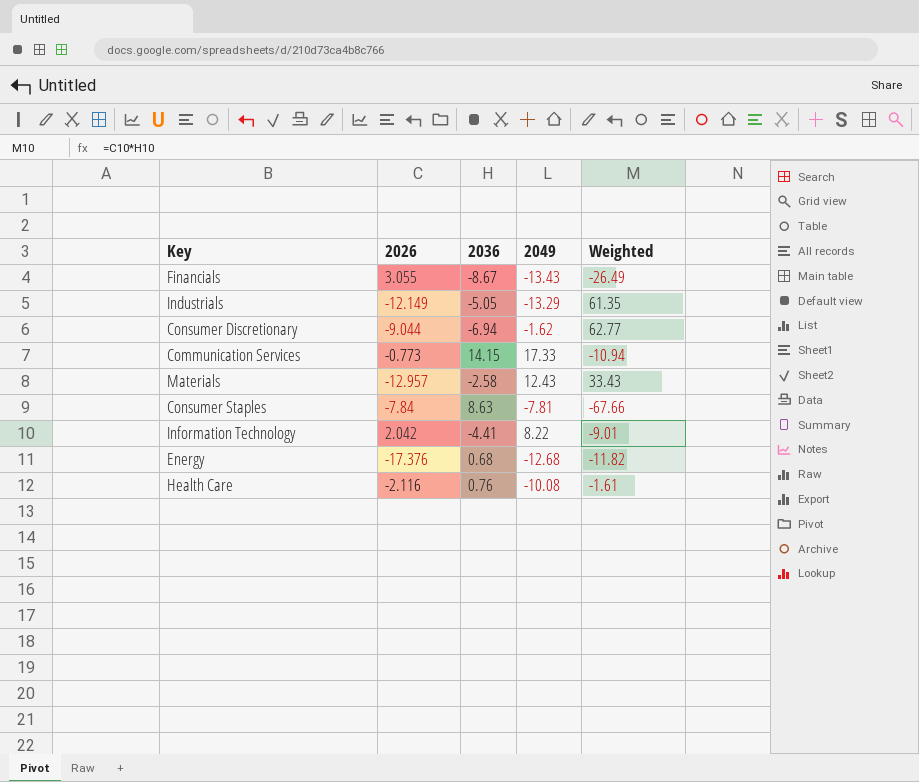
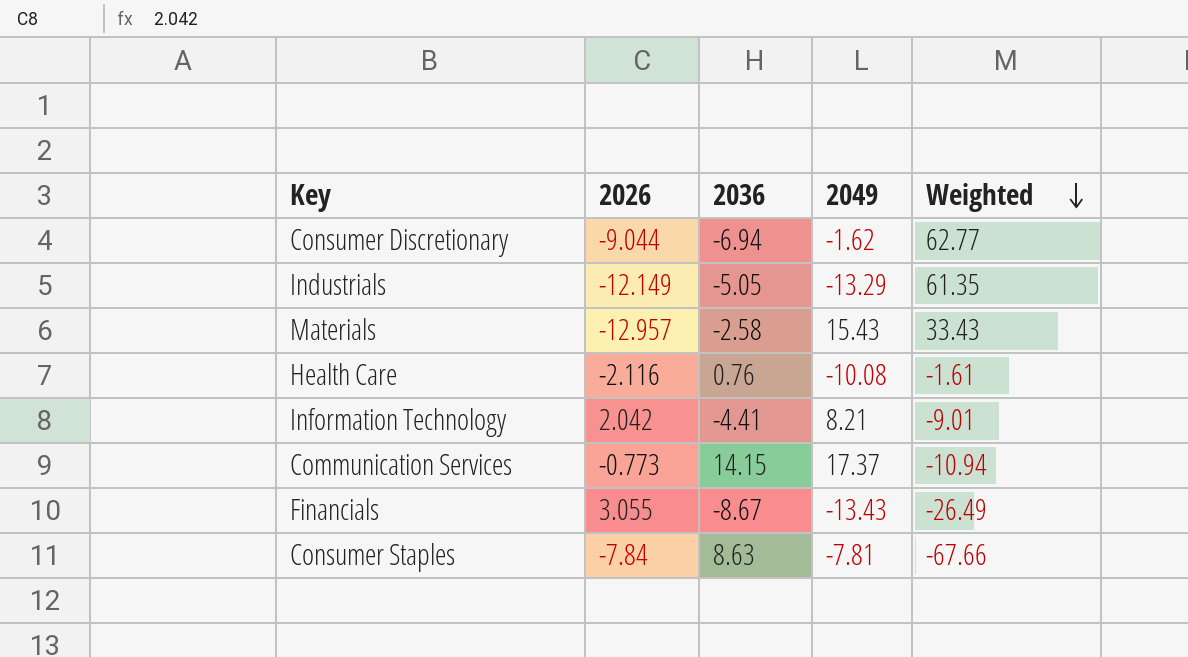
row order: none -> Weighted descending
row Energy: -17.376 | 0.68 | -12.68 | -11.82 -> none
Materials | 2049: 12.43 -> 15.43
Information Technology | 2049: 8.22 -> 8.21
Communication Services | 2049: 17.33 -> 17.37

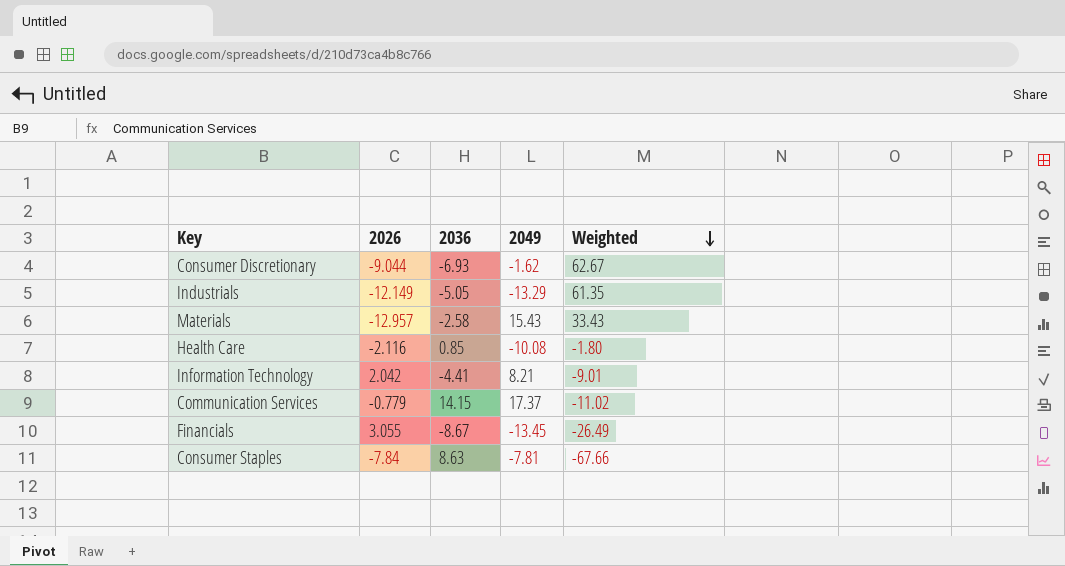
Consumer Discretionary | 2036: -6.94 -> -6.93
Consumer Discretionary | Weighted: 62.77 -> 62.67
Health Care | 2036: 0.76 -> 0.85
Health Care | Weighted: -1.61 -> -1.80
Communication Services | 2026: -0.773 -> -0.779
Communication Services | Weighted: -10.94 -> -11.02
Financials | 2049: -13.43 -> -13.45

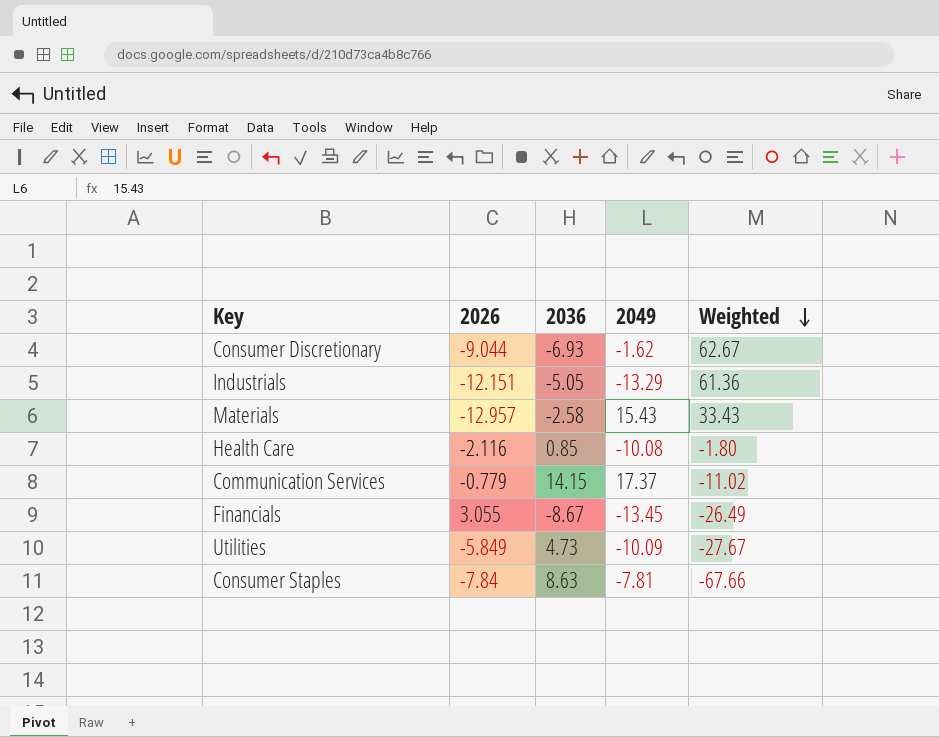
row Information Technology: 2.042 | -4.41 | 8.21 | -9.01 -> none
Industrials | 2026: -12.149 -> -12.151
Industrials | Weighted: 61.35 -> 61.36
row Utilities: none -> -5.849 | 4.73 | -10.09 | -27.67

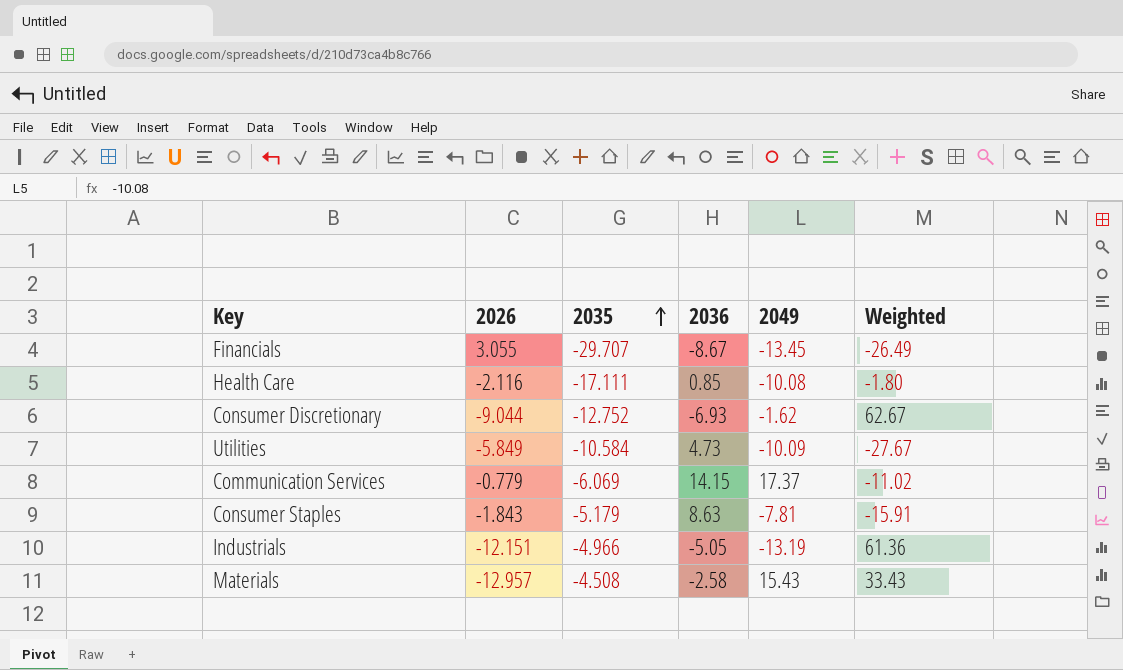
row order: Weighted descending -> 2035 ascending
column 2035 | position: none -> 3
Consumer Staples | 2026: -7.84 -> -1.843
Consumer Staples | Weighted: -67.66 -> -15.91
Industrials | 2049: -13.29 -> -13.19

